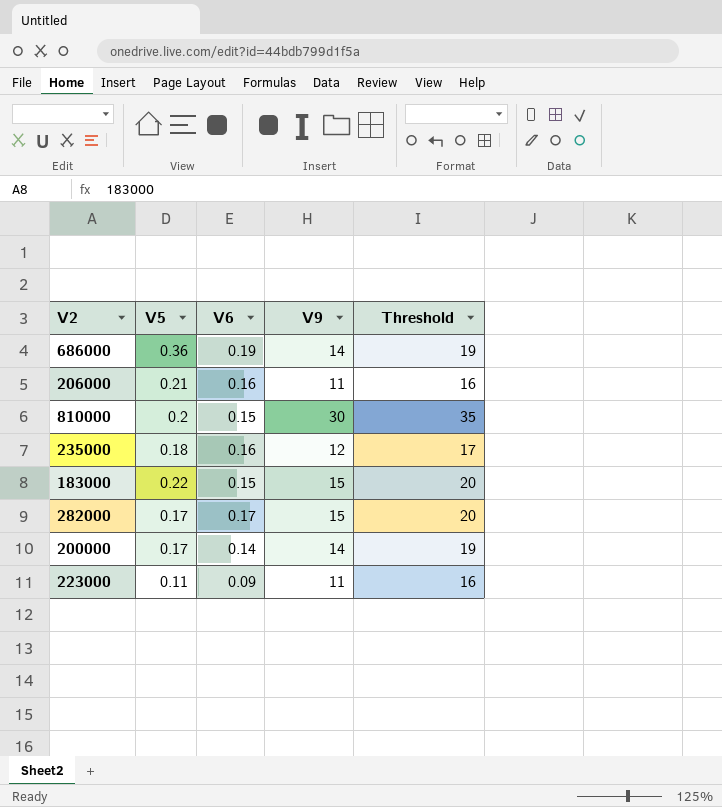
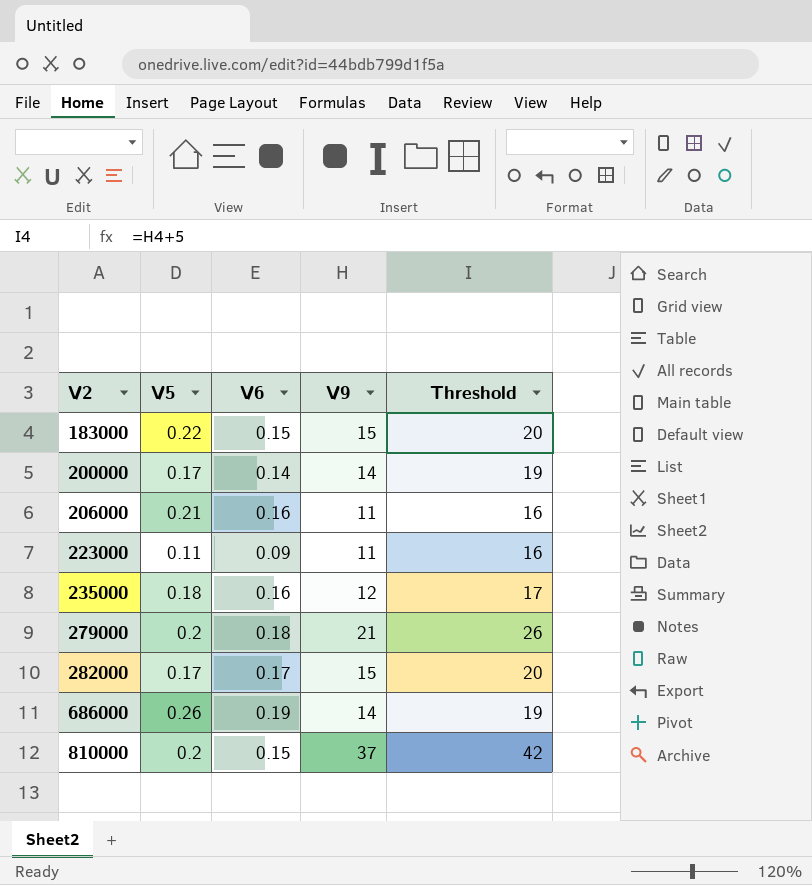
row order: none -> V2 ascending
row 279000: none -> 0.2 | 0.18 | 21 | 26
686000 | V5: 0.36 -> 0.26
810000 | V9: 30 -> 37
810000 | Threshold: 35 -> 42

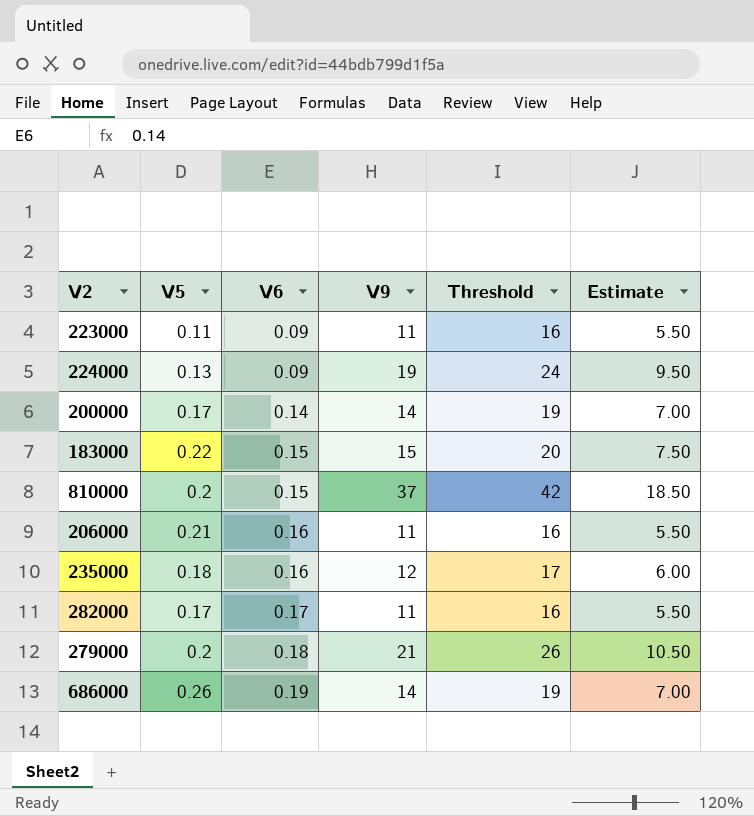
row order: V2 ascending -> V6 ascending
column Estimate | formula: none -> [V9] * 0.5
row 224000: none -> 0.13 | 0.09 | 19 | 24 | 9.50
282000 | V9: 15 -> 11
282000 | Threshold: 20 -> 16

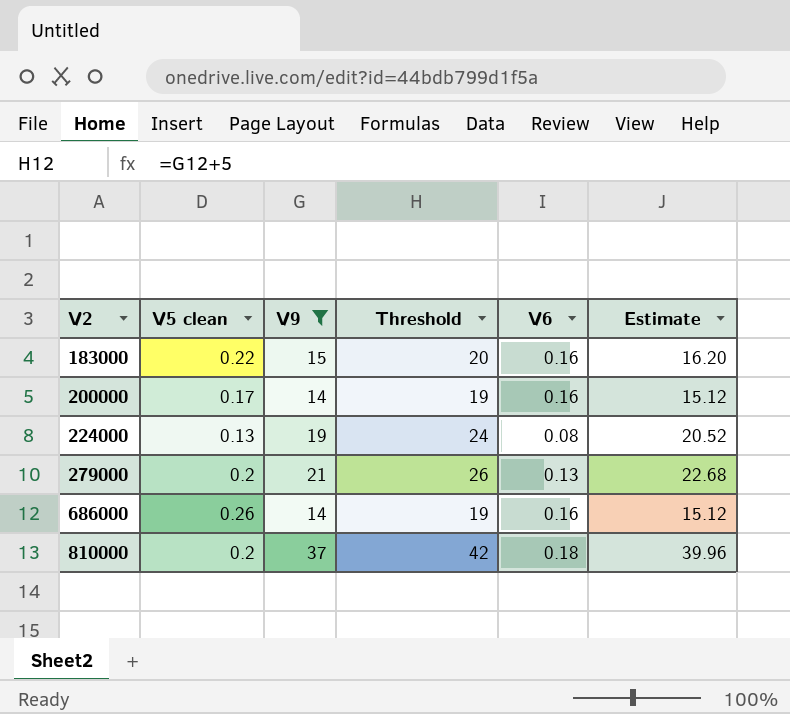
filter: none -> V9 >= 14
row order: V6 ascending -> V2 ascending
column name: V5 -> V5 clean
column V6 | position: 3 -> 5
column Estimate | formula: [V9] * 0.5 -> [V9] * 1.08
183000 | V6: 0.15 -> 0.16
200000 | V6: 0.14 -> 0.16
224000 | V6: 0.09 -> 0.08
279000 | V6: 0.18 -> 0.13
686000 | V6: 0.19 -> 0.16
810000 | V6: 0.15 -> 0.18

